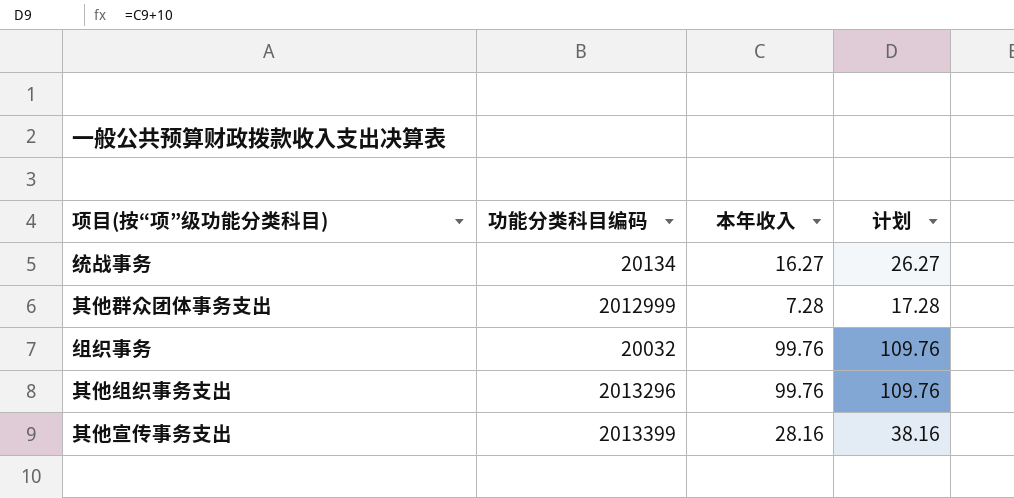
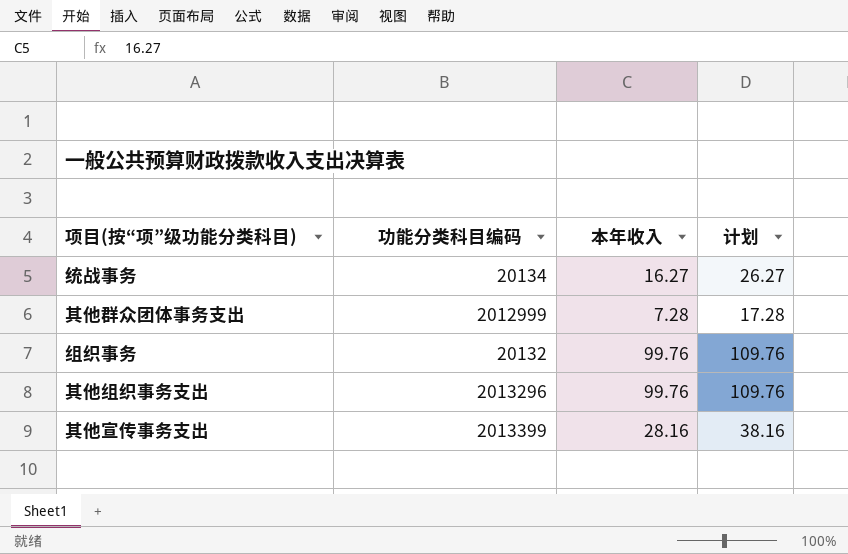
组织事务 | 功能分类科目编码: 20032 -> 20132

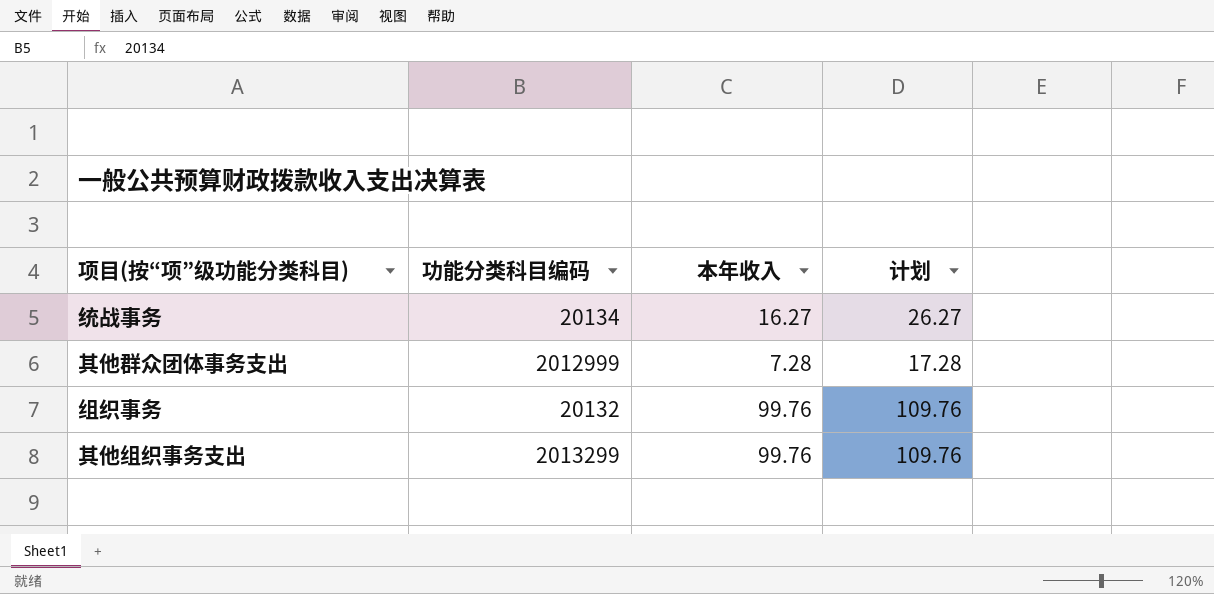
row 其他宣传事务支出: 2013399 | 28.16 | 38.16 -> none
其他组织事务支出 | 功能分类科目编码: 2013296 -> 2013299

